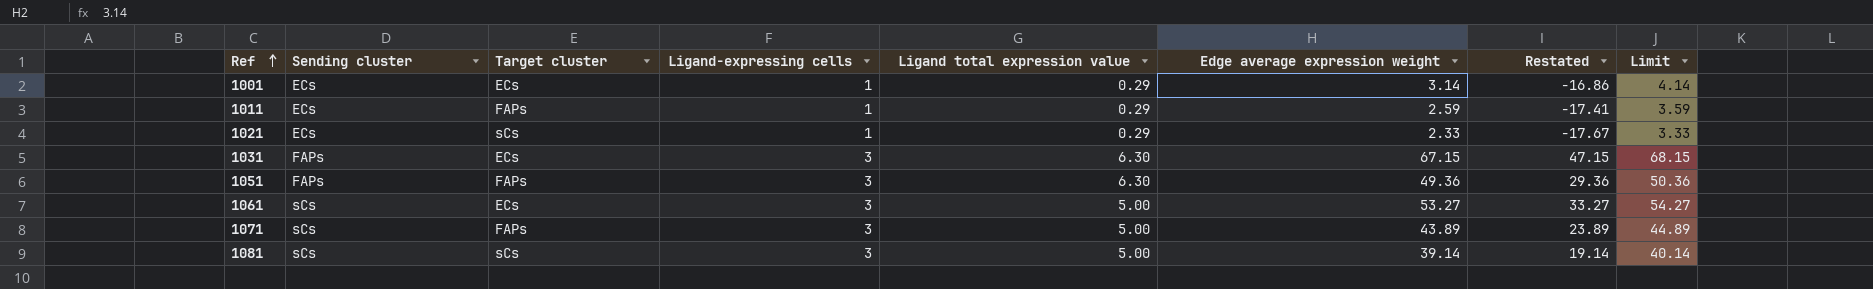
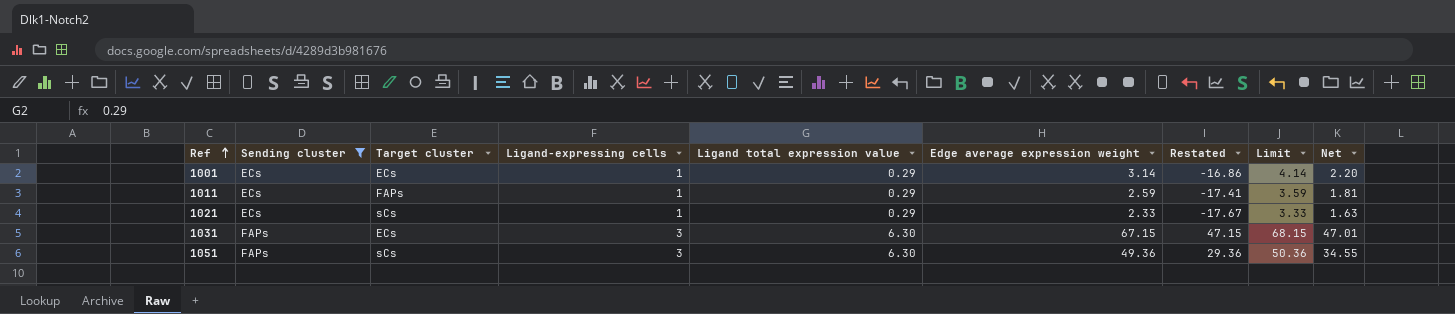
filter: none -> Sending cluster != sCs
column Net | formula: none -> [Edge average expression weight] * 0.7
1051 | Target cluster: FAPs -> sCs

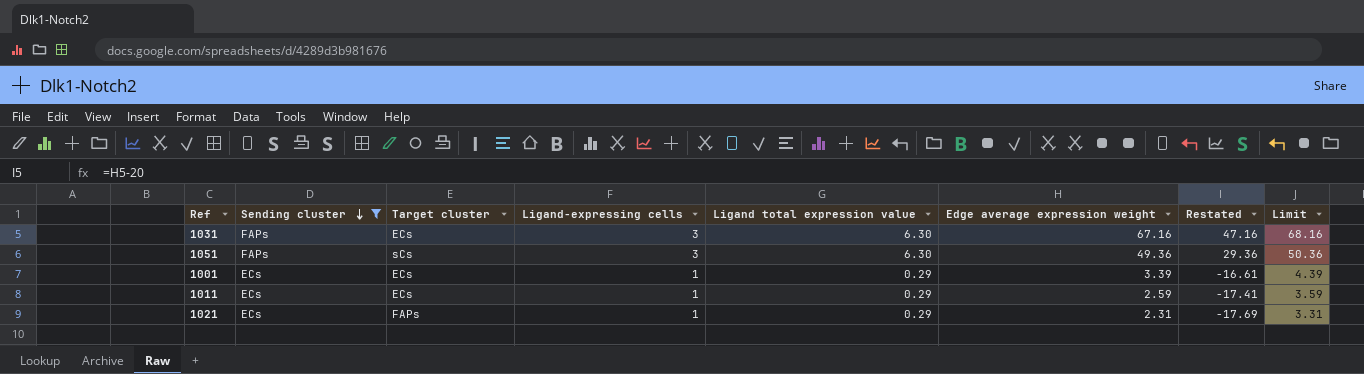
row order: Ref ascending -> Sending cluster descending
column Net | formula: [Edge average expression weight] * 0.7 -> none
1031 | Edge average expression weight: 67.15 -> 67.16
1031 | Restated: 47.15 -> 47.16
1031 | Limit: 68.15 -> 68.16
1001 | Edge average expression weight: 3.14 -> 3.39
1001 | Restated: -16.86 -> -16.61
1001 | Limit: 4.14 -> 4.39
1011 | Target cluster: FAPs -> ECs
1021 | Target cluster: sCs -> FAPs
1021 | Edge average expression weight: 2.33 -> 2.31
1021 | Restated: -17.67 -> -17.69
1021 | Limit: 3.33 -> 3.31

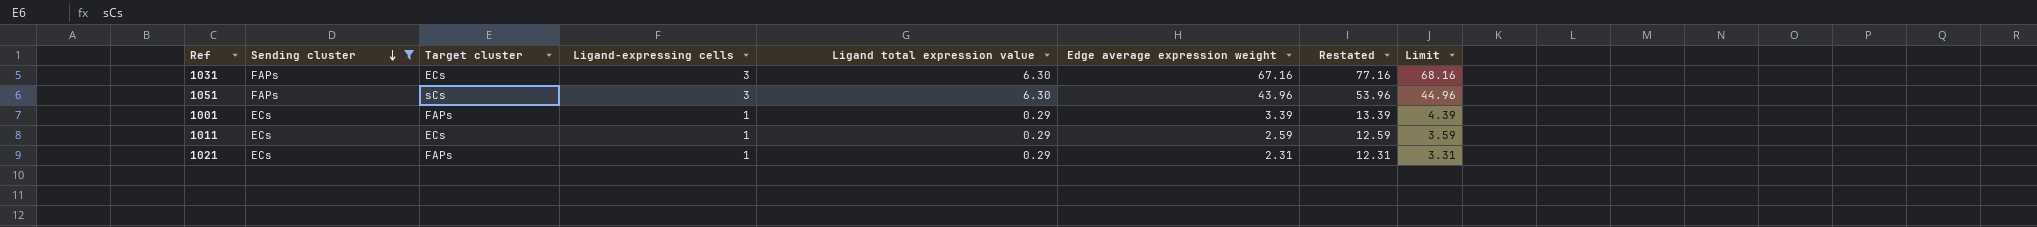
column Restated | formula: [Edge average expression weight] - 20 -> [Edge average expression weight] + 10
1051 | Edge average expression weight: 49.36 -> 43.96
1051 | Limit: 50.36 -> 44.96
1001 | Target cluster: ECs -> FAPs

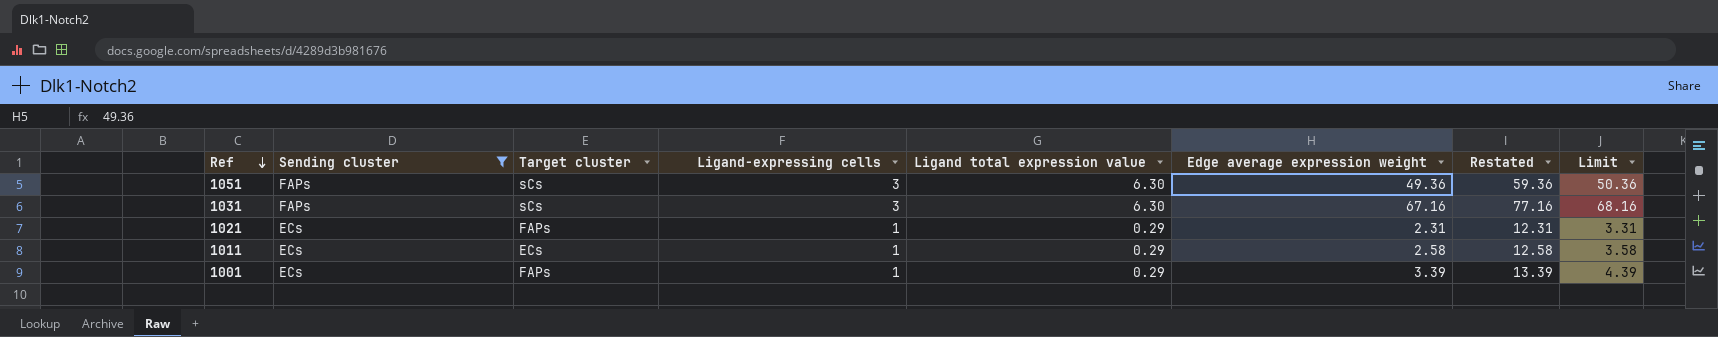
row order: Sending cluster descending -> Ref descending
1051 | Edge average expression weight: 43.96 -> 49.36
1051 | Restated: 53.96 -> 59.36
1051 | Limit: 44.96 -> 50.36
1031 | Target cluster: ECs -> sCs
1011 | Edge average expression weight: 2.59 -> 2.58
1011 | Restated: 12.59 -> 12.58
1011 | Limit: 3.59 -> 3.58

